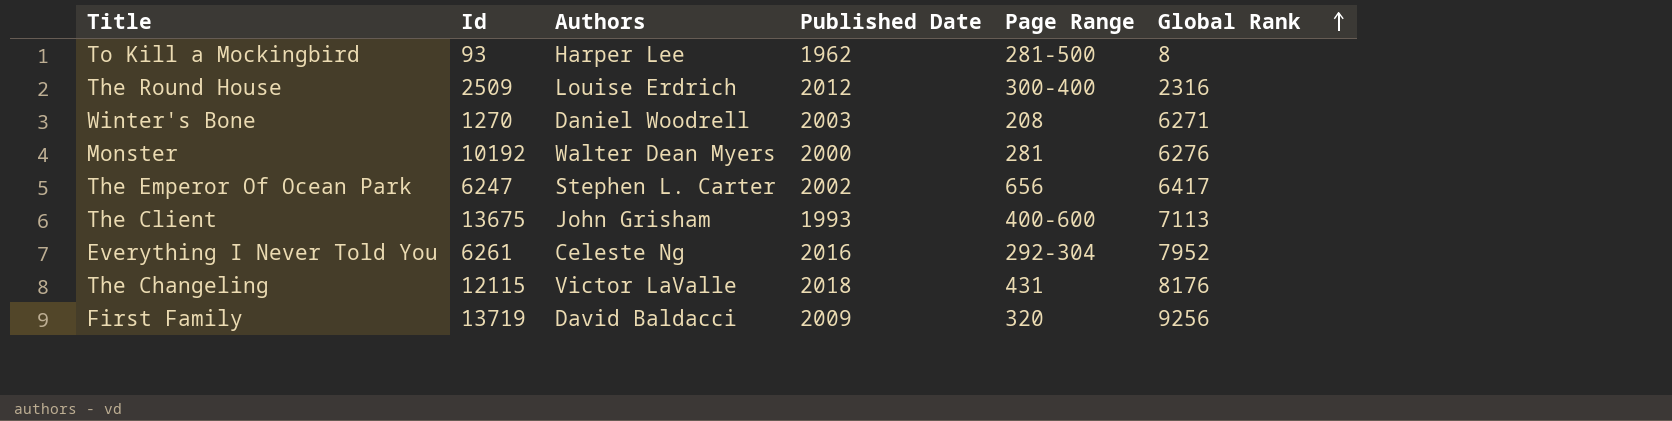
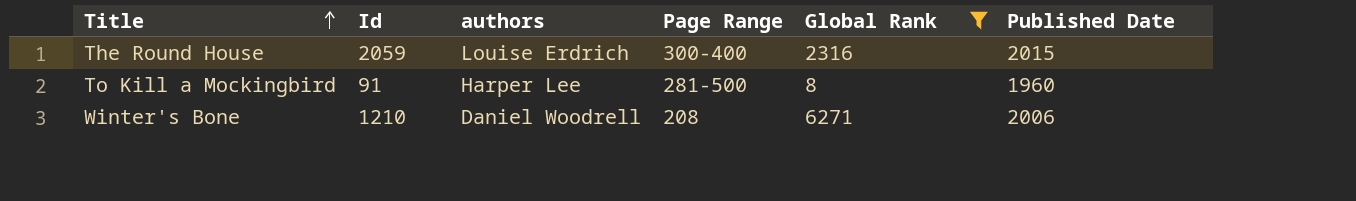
filter: none -> Global Rank <= 6271
row order: Global Rank ascending -> Title ascending
column name: Authors -> authors
column Published Date | position: 4 -> 6
The Round House | Id: 2509 -> 2059
The Round House | Published Date: 2012 -> 2015
To Kill a Mockingbird | Id: 93 -> 91
To Kill a Mockingbird | Published Date: 1962 -> 1960
Winter's Bone | Id: 1270 -> 1210
Winter's Bone | Published Date: 2003 -> 2006

